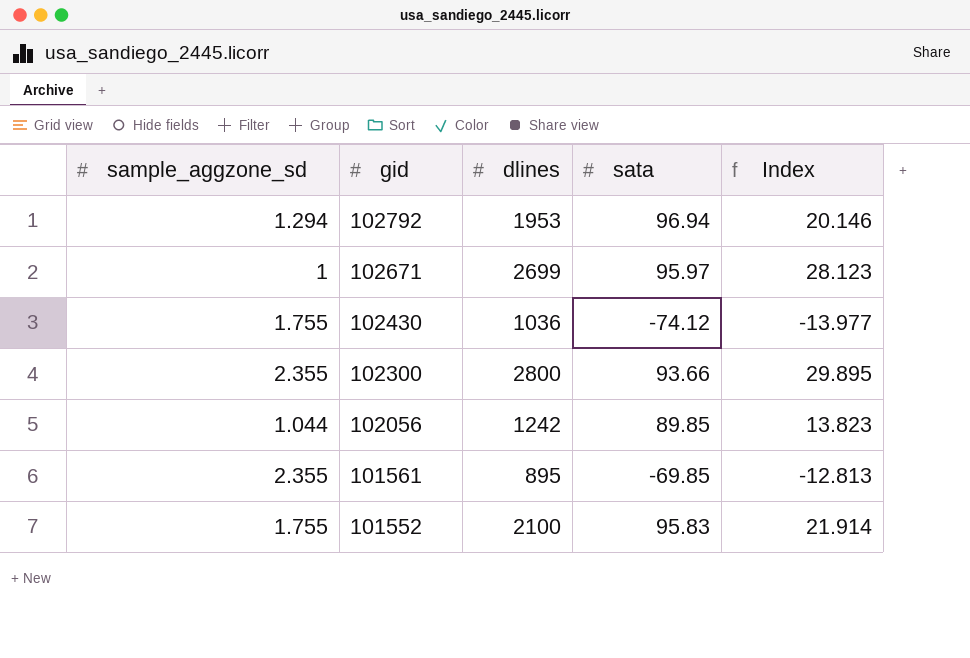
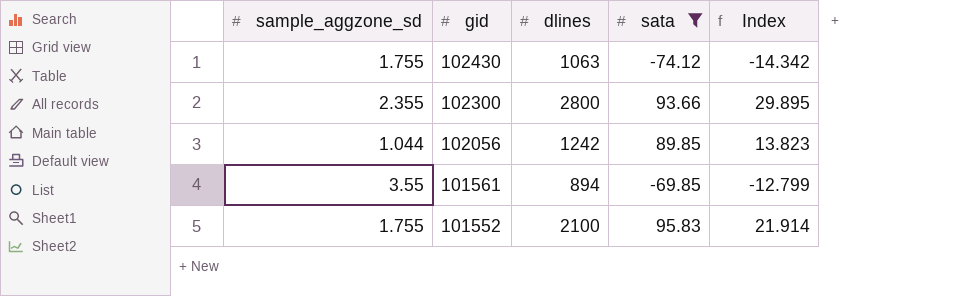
filter: none -> sata <= 95.83
102430 | dlines: 1036 -> 1063
102430 | Index: -13.977 -> -14.342
101561 | sample_aggzone_sd: 2.355 -> 3.55
101561 | dlines: 895 -> 894
101561 | Index: -12.813 -> -12.799

